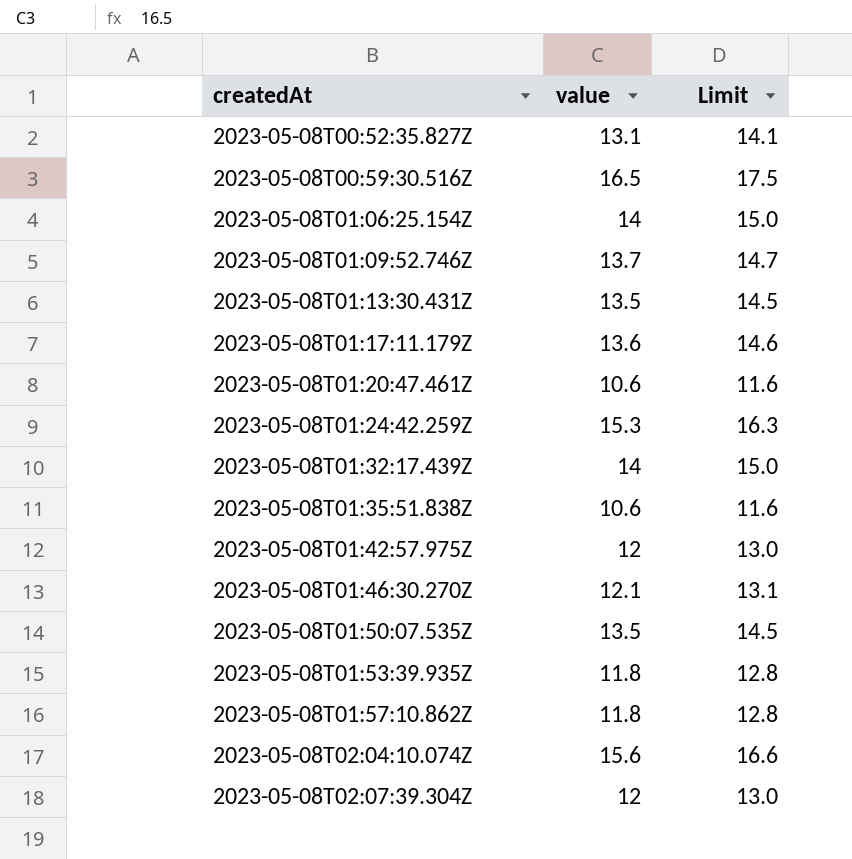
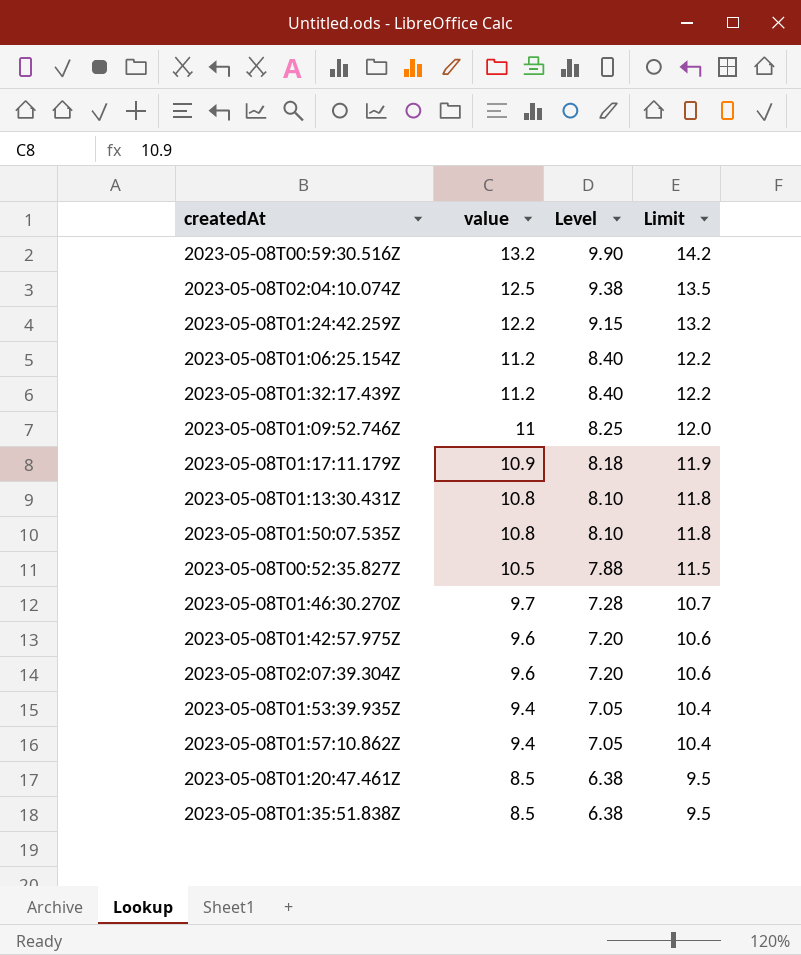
row order: createdAt ascending -> value descending
column Level | formula: none -> [value] * 0.75
2023-05-08T00:59:30.516Z | value: 16.5 -> 13.2
2023-05-08T00:59:30.516Z | Limit: 17.5 -> 14.2
2023-05-08T02:04:10.074Z | value: 15.6 -> 12.5
2023-05-08T02:04:10.074Z | Limit: 16.6 -> 13.5
2023-05-08T01:24:42.259Z | value: 15.3 -> 12.2
2023-05-08T01:24:42.259Z | Limit: 16.3 -> 13.2
2023-05-08T01:06:25.154Z | value: 14 -> 11.2
2023-05-08T01:06:25.154Z | Limit: 15.0 -> 12.2
2023-05-08T01:32:17.439Z | value: 14 -> 11.2
2023-05-08T01:32:17.439Z | Limit: 15.0 -> 12.2
2023-05-08T01:09:52.746Z | value: 13.7 -> 11
2023-05-08T01:09:52.746Z | Limit: 14.7 -> 12.0
2023-05-08T01:17:11.179Z | value: 13.6 -> 10.9
2023-05-08T01:17:11.179Z | Limit: 14.6 -> 11.9
2023-05-08T01:13:30.431Z | value: 13.5 -> 10.8
2023-05-08T01:13:30.431Z | Limit: 14.5 -> 11.8
2023-05-08T01:50:07.535Z | value: 13.5 -> 10.8
2023-05-08T01:50:07.535Z | Limit: 14.5 -> 11.8
2023-05-08T00:52:35.827Z | value: 13.1 -> 10.5
2023-05-08T00:52:35.827Z | Limit: 14.1 -> 11.5
2023-05-08T01:46:30.270Z | value: 12.1 -> 9.7
2023-05-08T01:46:30.270Z | Limit: 13.1 -> 10.7
2023-05-08T01:42:57.975Z | value: 12 -> 9.6
2023-05-08T01:42:57.975Z | Limit: 13.0 -> 10.6
2023-05-08T02:07:39.304Z | value: 12 -> 9.6
2023-05-08T02:07:39.304Z | Limit: 13.0 -> 10.6
2023-05-08T01:53:39.935Z | value: 11.8 -> 9.4
2023-05-08T01:53:39.935Z | Limit: 12.8 -> 10.4
2023-05-08T01:57:10.862Z | value: 11.8 -> 9.4
2023-05-08T01:57:10.862Z | Limit: 12.8 -> 10.4
2023-05-08T01:20:47.461Z | value: 10.6 -> 8.5
2023-05-08T01:20:47.461Z | Limit: 11.6 -> 9.5
2023-05-08T01:35:51.838Z | value: 10.6 -> 8.5
2023-05-08T01:35:51.838Z | Limit: 11.6 -> 9.5

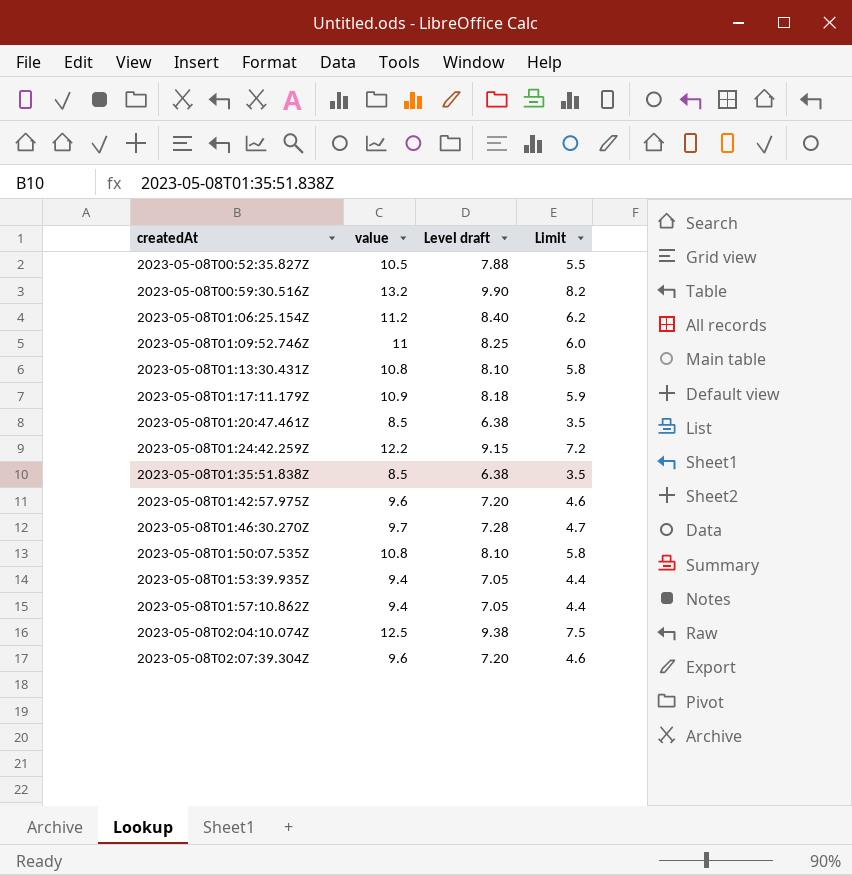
row order: value descending -> createdAt ascending
column name: Level -> Level draft
column Limit | formula: [value] + 1 -> [value] - 5
row 2023-05-08T01:32:17.439Z: 11.2 | 8.40 | 12.2 -> none

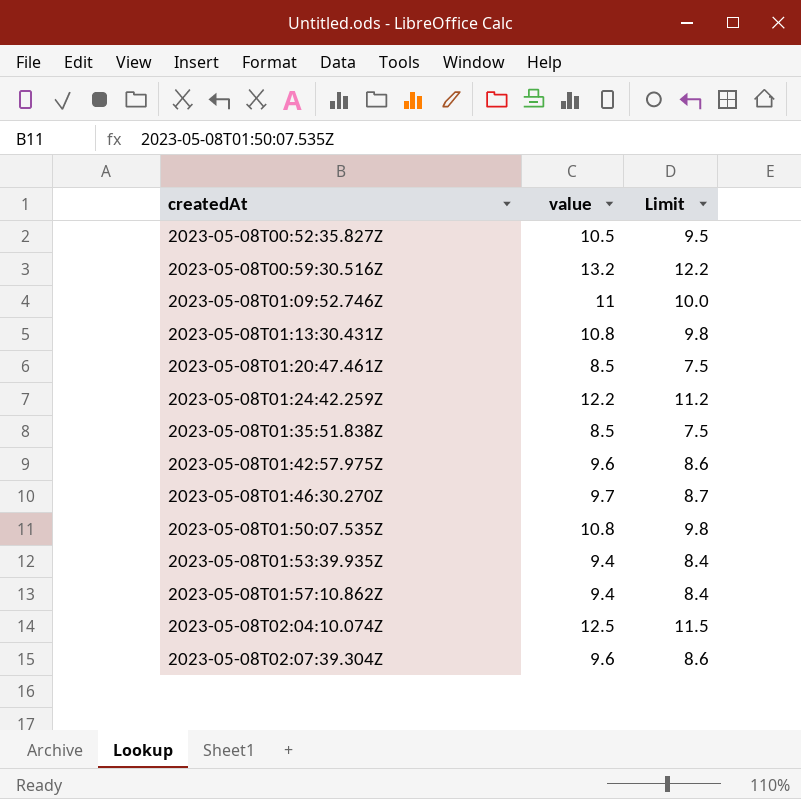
column Level draft | formula: [value] * 0.75 -> none
column Limit | formula: [value] - 5 -> [value] - 1
row 2023-05-08T01:06:25.154Z: 11.2 | 8.40 | 6.2 -> none
row 2023-05-08T01:17:11.179Z: 10.9 | 8.18 | 5.9 -> none

